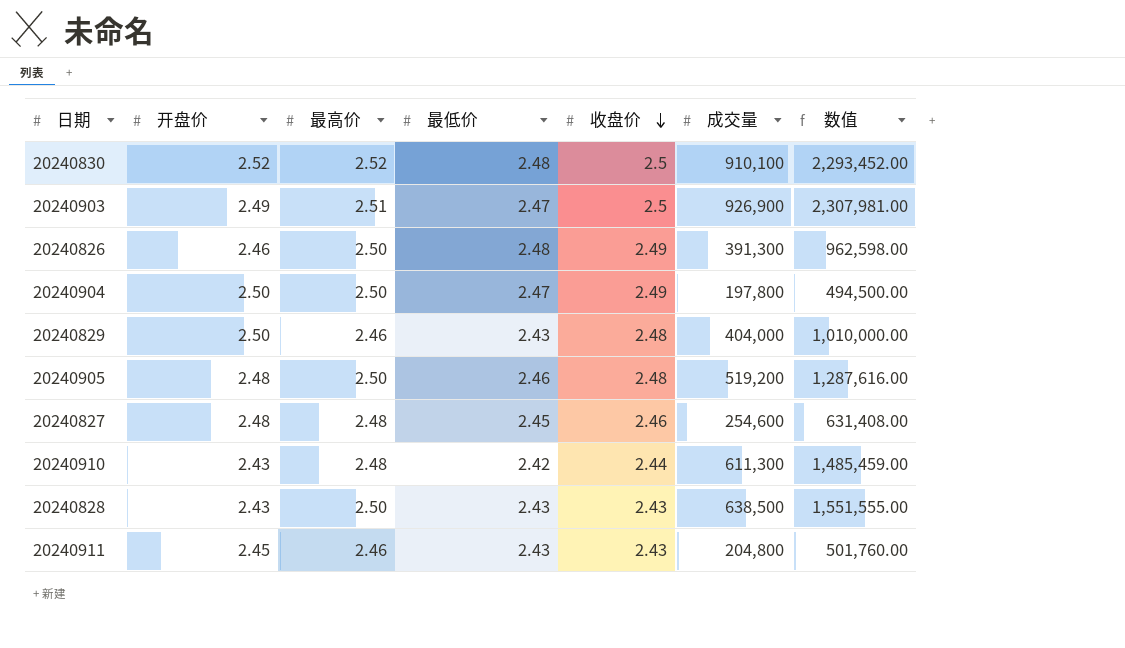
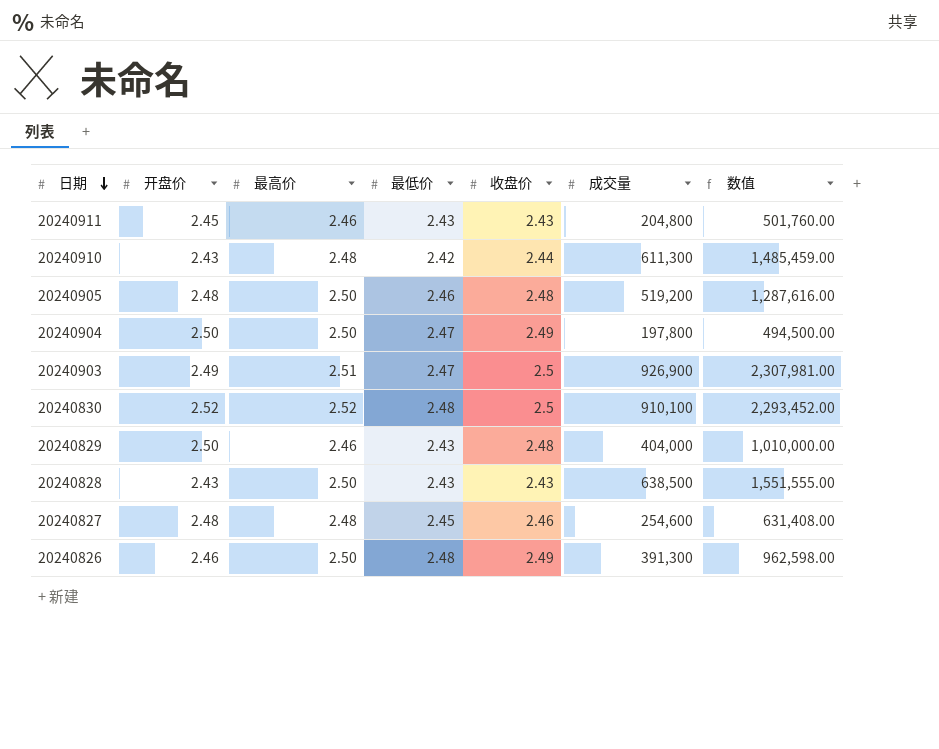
row order: 收盘价 descending -> 日期 descending

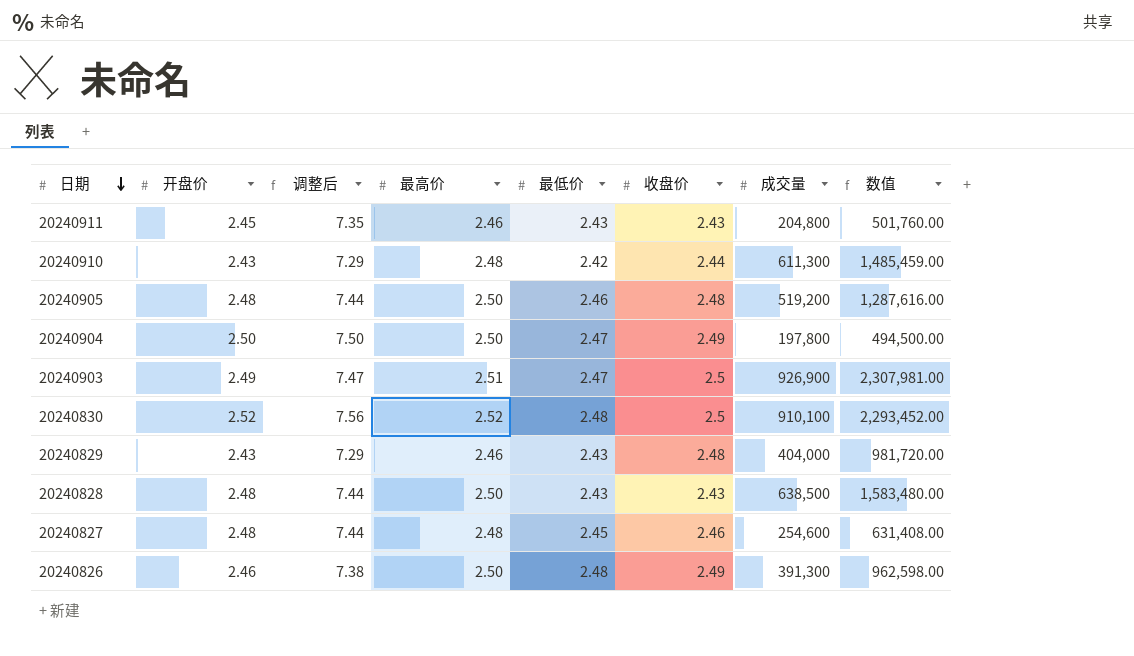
column 调整后 | formula: none -> [开盘价] * 3
20240829 | 开盘价: 2.50 -> 2.43
20240829 | 数值: 1,010,000.00 -> 981,720.00
20240828 | 开盘价: 2.43 -> 2.48
20240828 | 数值: 1,551,555.00 -> 1,583,480.00

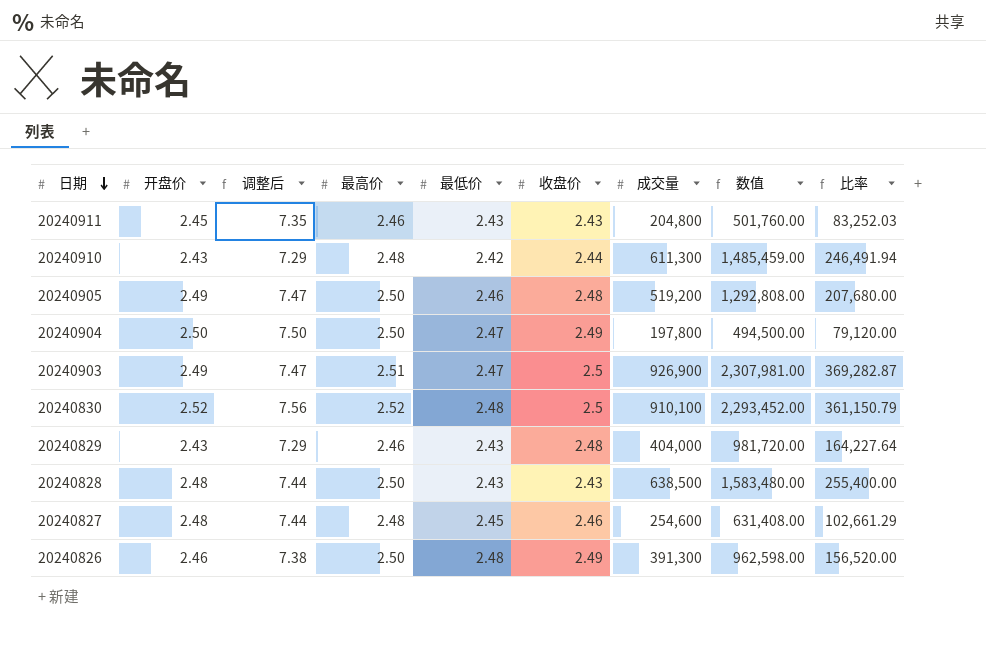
column 比率 | formula: none -> [成交量] / [最高价]
20240905 | 开盘价: 2.48 -> 2.49
20240905 | 调整后: 7.44 -> 7.47
20240905 | 数值: 1,287,616.00 -> 1,292,808.00

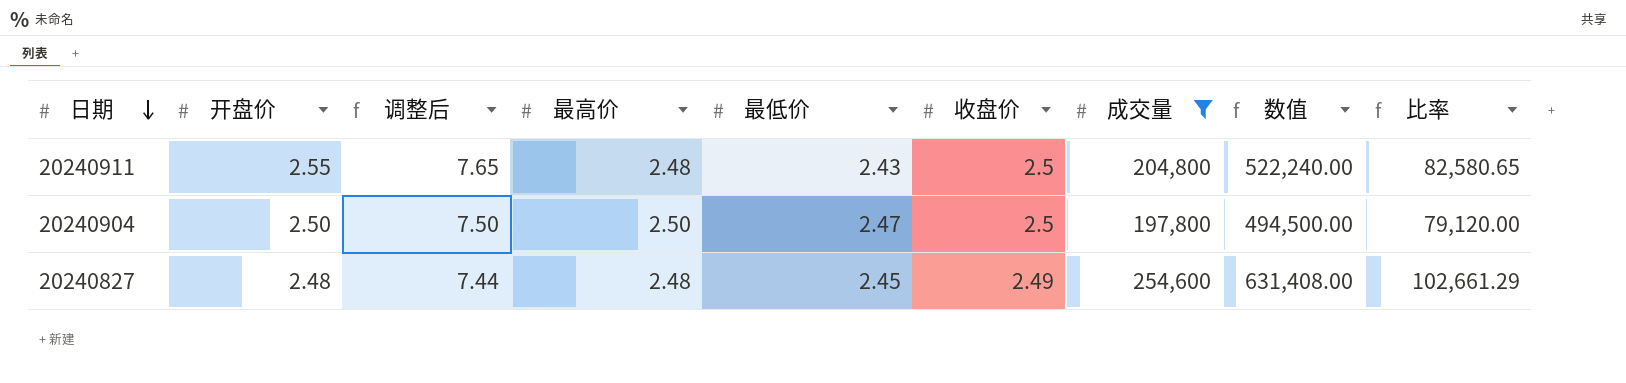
filter: none -> 成交量 <= 254,600
20240911 | 开盘价: 2.45 -> 2.55
20240911 | 调整后: 7.35 -> 7.65
20240911 | 最高价: 2.46 -> 2.48
20240911 | 收盘价: 2.43 -> 2.5
20240911 | 数值: 501,760.00 -> 522,240.00
20240911 | 比率: 83,252.03 -> 82,580.65
20240904 | 收盘价: 2.49 -> 2.5
20240827 | 收盘价: 2.46 -> 2.49

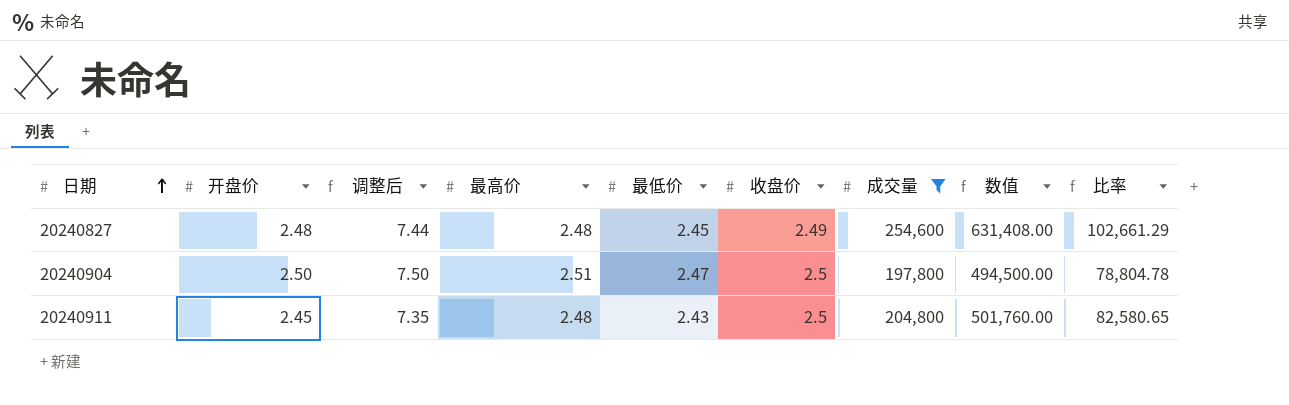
row order: 日期 descending -> 日期 ascending
20240904 | 最高价: 2.50 -> 2.51
20240904 | 比率: 79,120.00 -> 78,804.78
20240911 | 开盘价: 2.55 -> 2.45
20240911 | 调整后: 7.65 -> 7.35
20240911 | 数值: 522,240.00 -> 501,760.00

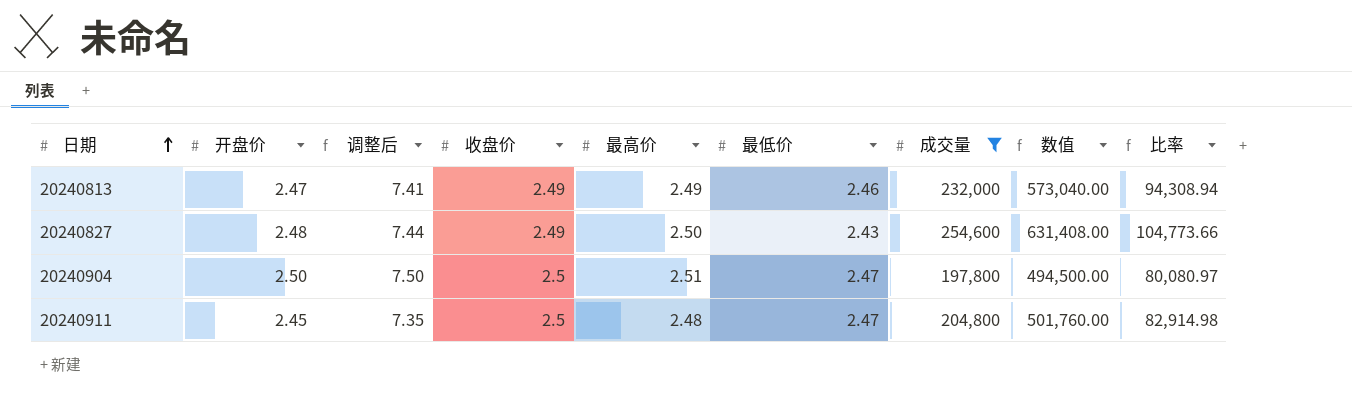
column 收盘价 | position: 6 -> 4
column 比率 | formula: [成交量] / [最高价] -> [成交量] / [最低价]
row 20240813: none -> 2.47 | 7.41 | 2.49 | 2.49 | 2.46 | 232,000 | 573,040.00 | 94,308.94
20240827 | 最高价: 2.48 -> 2.50
20240827 | 最低价: 2.45 -> 2.43
20240911 | 最低价: 2.43 -> 2.47

